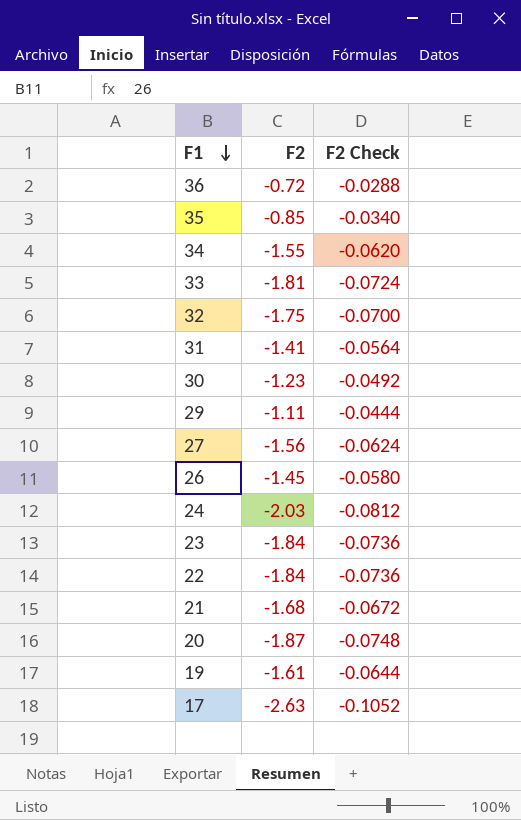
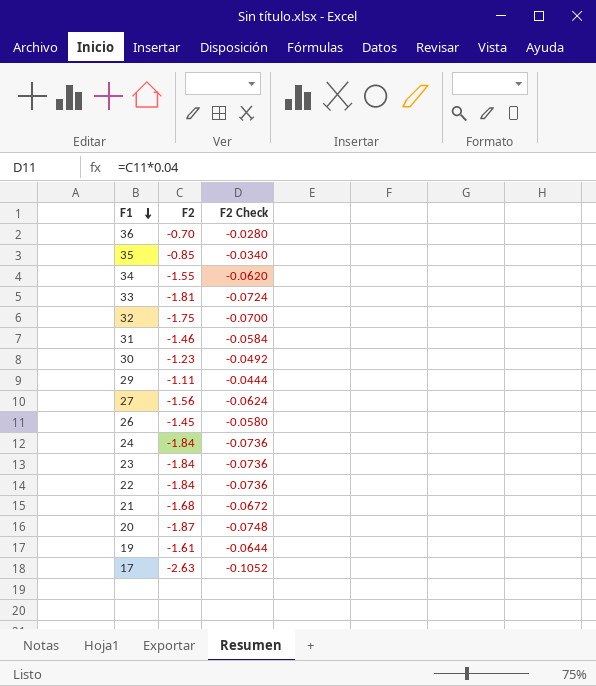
36 | F2: -0.72 -> -0.70
36 | F2 Check: -0.0288 -> -0.0280
31 | F2: -1.41 -> -1.46
31 | F2 Check: -0.0564 -> -0.0584
24 | F2: -2.03 -> -1.84
24 | F2 Check: -0.0812 -> -0.0736

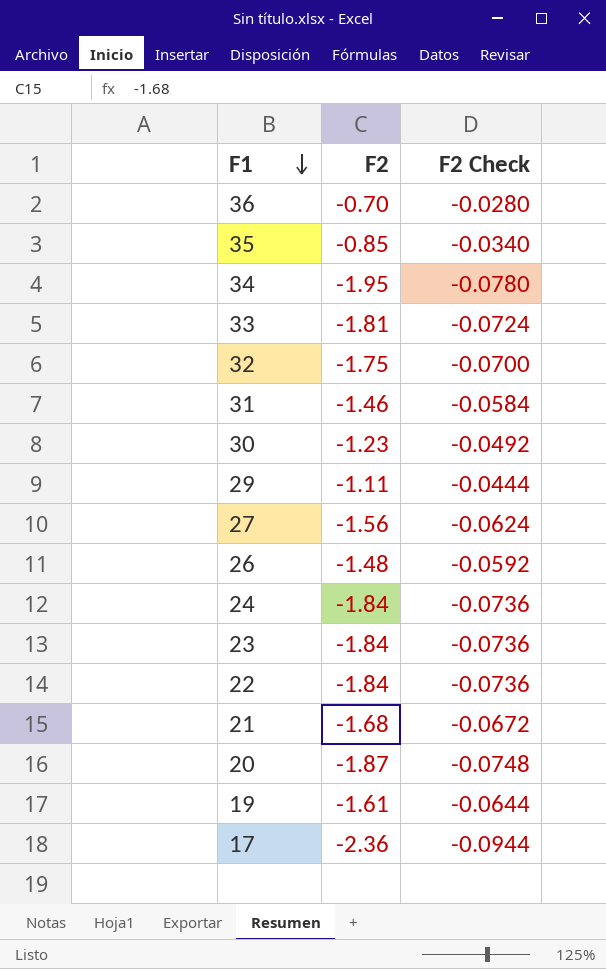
34 | F2: -1.55 -> -1.95
34 | F2 Check: -0.0620 -> -0.0780
26 | F2: -1.45 -> -1.48
26 | F2 Check: -0.0580 -> -0.0592
17 | F2: -2.63 -> -2.36
17 | F2 Check: -0.1052 -> -0.0944

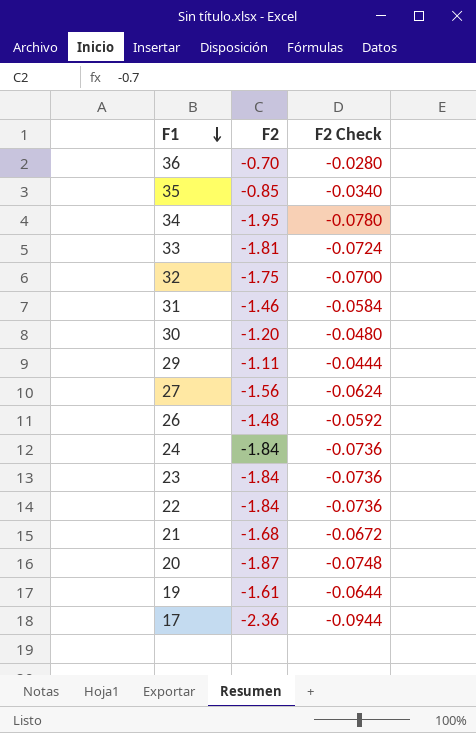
30 | F2: -1.23 -> -1.20
30 | F2 Check: -0.0492 -> -0.0480

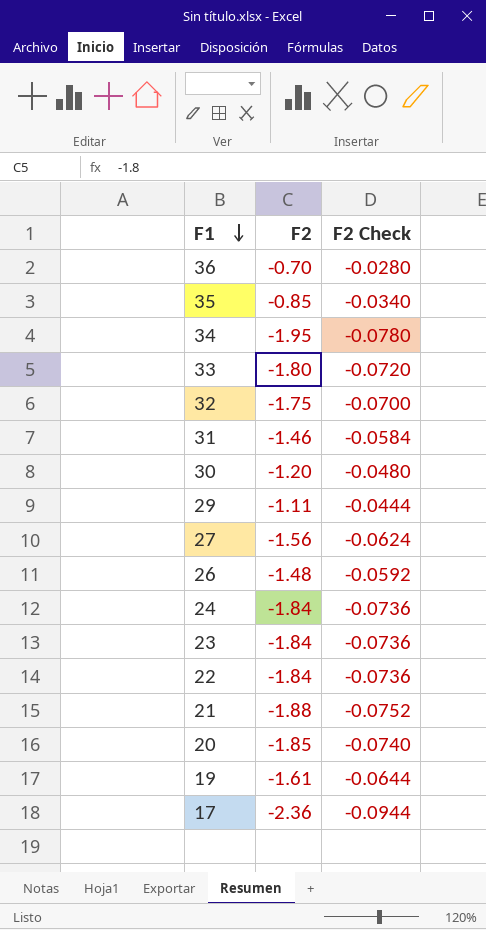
33 | F2: -1.81 -> -1.80
33 | F2 Check: -0.0724 -> -0.0720
21 | F2: -1.68 -> -1.88
21 | F2 Check: -0.0672 -> -0.0752
20 | F2: -1.87 -> -1.85
20 | F2 Check: -0.0748 -> -0.0740

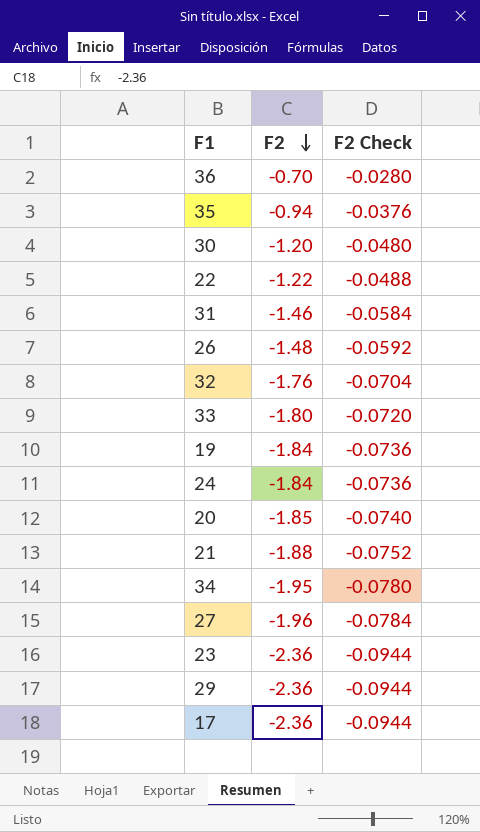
row order: F1 descending -> F2 descending
35 | F2: -0.85 -> -0.94
35 | F2 Check: -0.0340 -> -0.0376
22 | F2: -1.84 -> -1.22
22 | F2 Check: -0.0736 -> -0.0488
32 | F2: -1.75 -> -1.76
32 | F2 Check: -0.0700 -> -0.0704
19 | F2: -1.61 -> -1.84
19 | F2 Check: -0.0644 -> -0.0736
27 | F2: -1.56 -> -1.96
27 | F2 Check: -0.0624 -> -0.0784
23 | F2: -1.84 -> -2.36
23 | F2 Check: -0.0736 -> -0.0944
29 | F2: -1.11 -> -2.36
29 | F2 Check: -0.0444 -> -0.0944

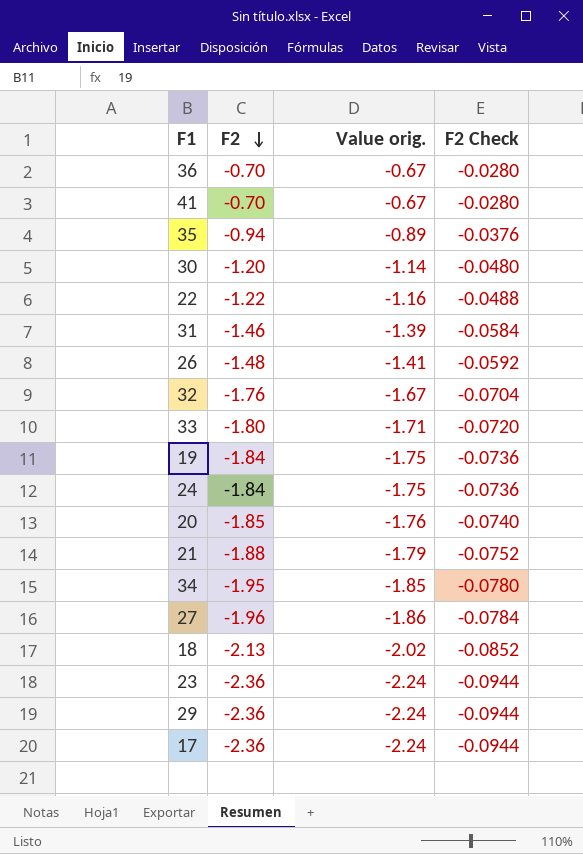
column Value orig. | formula: none -> [F2] * 0.95
row 41: none -> -0.70 | -0.67 | -0.0280
row 18: none -> -2.13 | -2.02 | -0.0852

